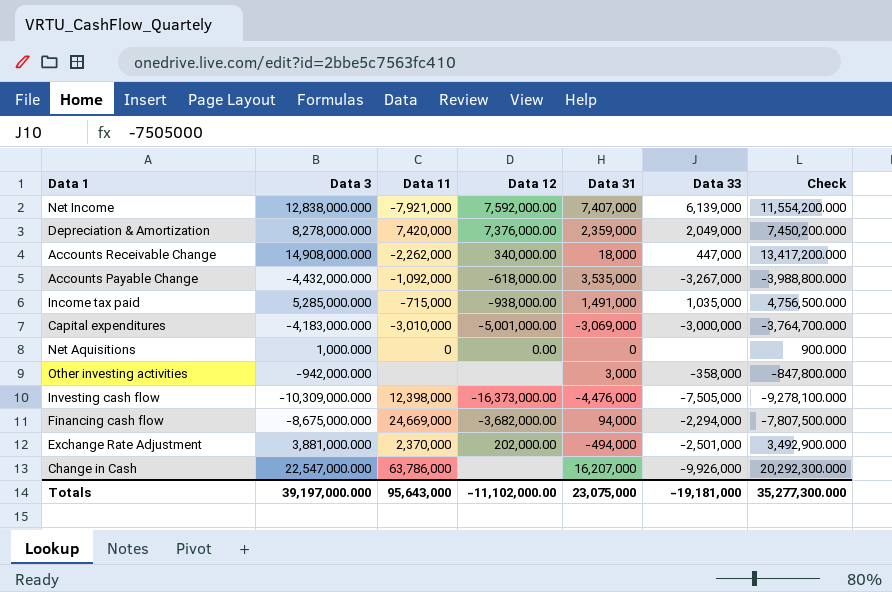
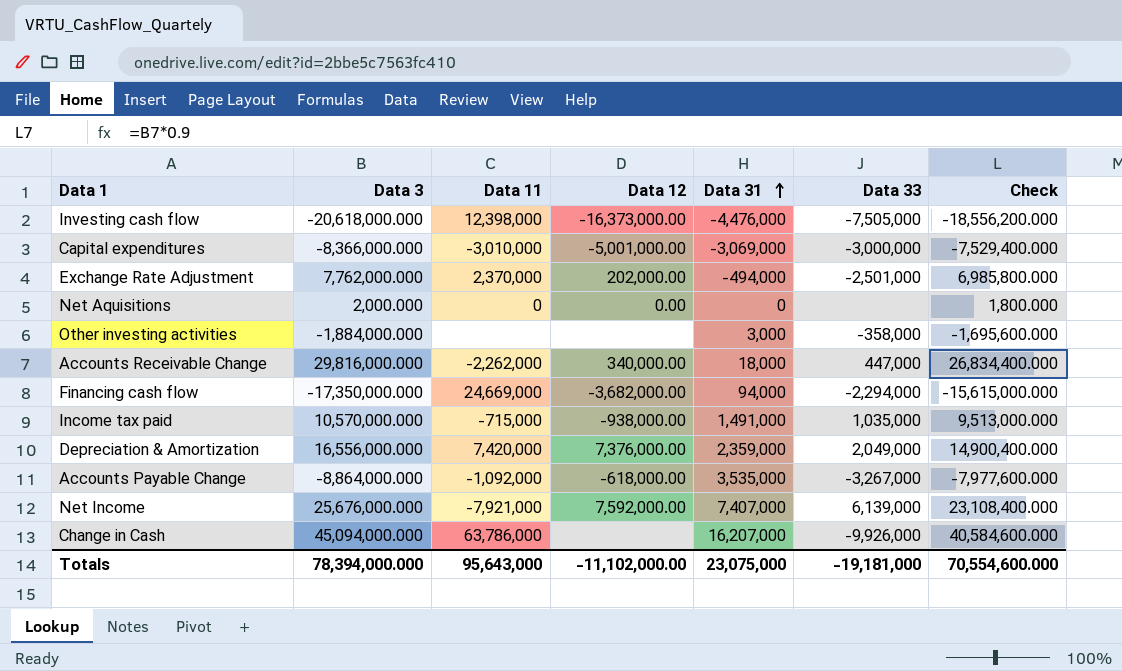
row order: none -> Data 31 ascending
Investing cash flow | Data 3: -10,309,000.000 -> -20,618,000.000
Investing cash flow | Check: -9,278,100.000 -> -18,556,200.000
Capital expenditures | Data 3: -4,183,000.000 -> -8,366,000.000
Capital expenditures | Check: -3,764,700.000 -> -7,529,400.000
Exchange Rate Adjustment | Data 3: 3,881,000.000 -> 7,762,000.000
Exchange Rate Adjustment | Check: 3,492,900.000 -> 6,985,800.000
Net Aquisitions | Data 3: 1,000.000 -> 2,000.000
Net Aquisitions | Check: 900.000 -> 1,800.000
Other investing activities | Data 3: -942,000.000 -> -1,884,000.000
Other investing activities | Check: -847,800.000 -> -1,695,600.000
Accounts Receivable Change | Data 3: 14,908,000.000 -> 29,816,000.000
Accounts Receivable Change | Check: 13,417,200.000 -> 26,834,400.000
Financing cash flow | Data 3: -8,675,000.000 -> -17,350,000.000
Financing cash flow | Check: -7,807,500.000 -> -15,615,000.000
Income tax paid | Data 3: 5,285,000.000 -> 10,570,000.000
Income tax paid | Check: 4,756,500.000 -> 9,513,000.000
Depreciation & Amortization | Data 3: 8,278,000.000 -> 16,556,000.000
Depreciation & Amortization | Check: 7,450,200.000 -> 14,900,400.000
Accounts Payable Change | Data 3: -4,432,000.000 -> -8,864,000.000
Accounts Payable Change | Check: -3,988,800.000 -> -7,977,600.000
Net Income | Data 3: 12,838,000.000 -> 25,676,000.000
Net Income | Check: 11,554,200.000 -> 23,108,400.000
Change in Cash | Data 3: 22,547,000.000 -> 45,094,000.000
Change in Cash | Check: 20,292,300.000 -> 40,584,600.000
Totals | Data 3: 39,197,000.000 -> 78,394,000.000
Totals | Check: 35,277,300.000 -> 70,554,600.000

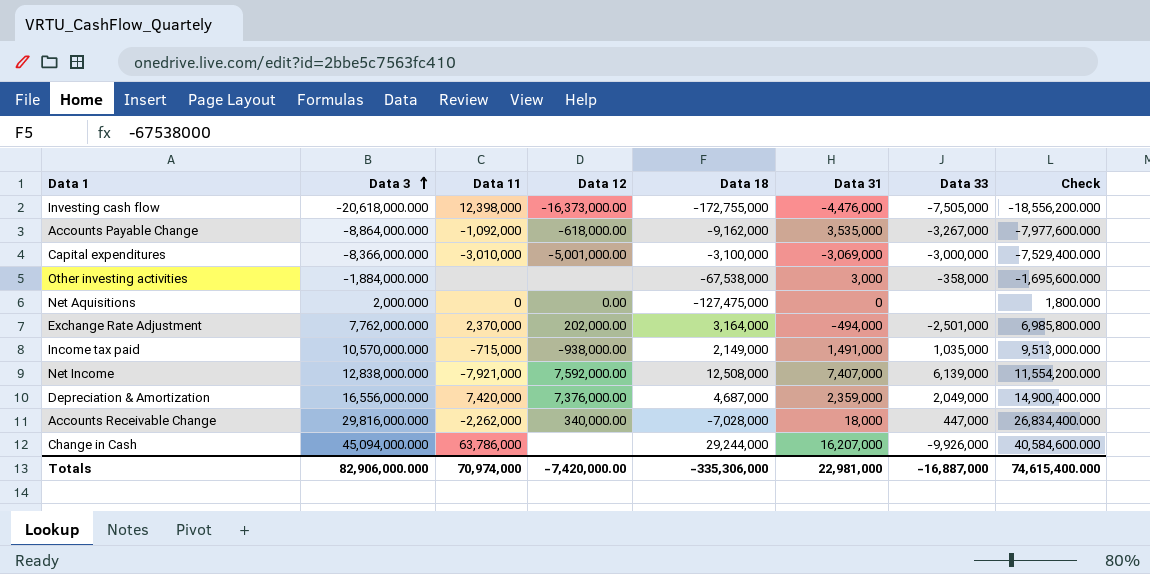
row order: Data 31 ascending -> Data 3 ascending
column Data 18 | position: none -> 5
row Financing cash flow: -17,350,000.000 | 24,669,000 | -3,682,000.00 | 94,000 | -2,294,000 | -15,615,000.000 -> none
Net Income | Data 3: 25,676,000.000 -> 12,838,000.000
Net Income | Check: 23,108,400.000 -> 11,554,200.000
Totals | Data 3: 78,394,000.000 -> 82,906,000.000
Totals | Data 11: 95,643,000 -> 70,974,000
Totals | Data 12: -11,102,000.00 -> -7,420,000.00
Totals | Data 31: 23,075,000 -> 22,981,000
Totals | Data 33: -19,181,000 -> -16,887,000
Totals | Check: 70,554,600.000 -> 74,615,400.000

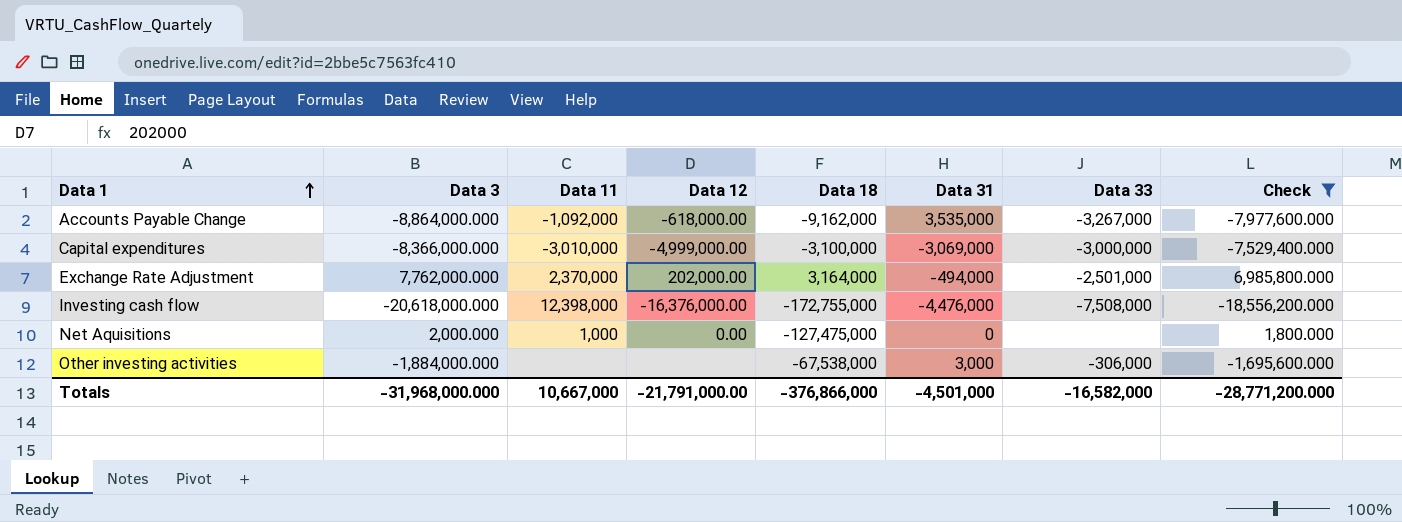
filter: none -> Check <= 6,985,800.000
row order: Data 3 ascending -> Data 1 ascending
Capital expenditures | Data 12: -5,001,000.00 -> -4,999,000.00
Investing cash flow | Data 12: -16,373,000.00 -> -16,376,000.00
Investing cash flow | Data 33: -7,505,000 -> -7,508,000
Net Aquisitions | Data 11: 0 -> 1,000
Other investing activities | Data 33: -358,000 -> -306,000
Totals | Data 3: 82,906,000.000 -> -31,968,000.000
Totals | Data 11: 70,974,000 -> 10,667,000
Totals | Data 12: -7,420,000.00 -> -21,791,000.00
Totals | Data 18: -335,306,000 -> -376,866,000
Totals | Data 31: 22,981,000 -> -4,501,000
Totals | Data 33: -16,887,000 -> -16,582,000
Totals | Check: 74,615,400.000 -> -28,771,200.000

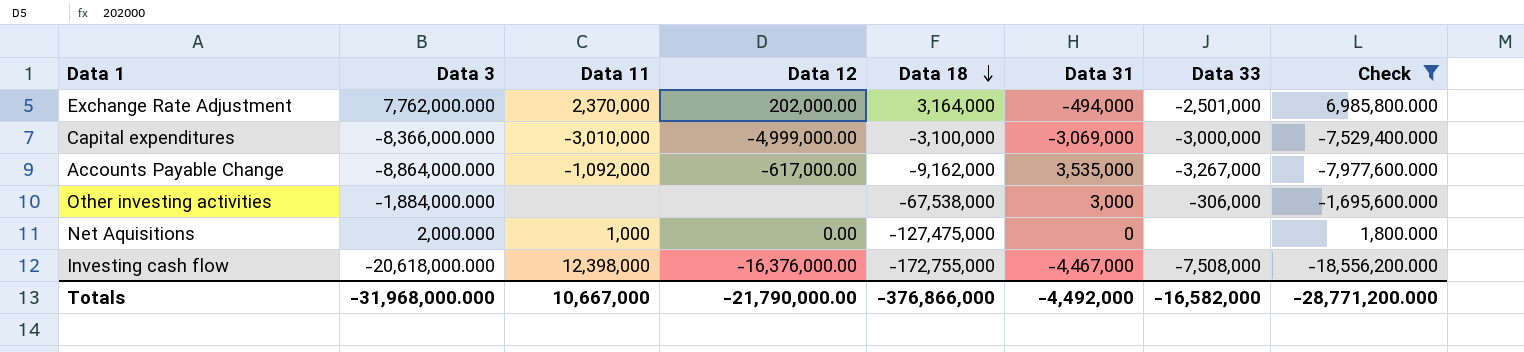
row order: Data 1 ascending -> Data 18 descending
Accounts Payable Change | Data 12: -618,000.00 -> -617,000.00
Investing cash flow | Data 31: -4,476,000 -> -4,467,000
Totals | Data 12: -21,791,000.00 -> -21,790,000.00
Totals | Data 31: -4,501,000 -> -4,492,000

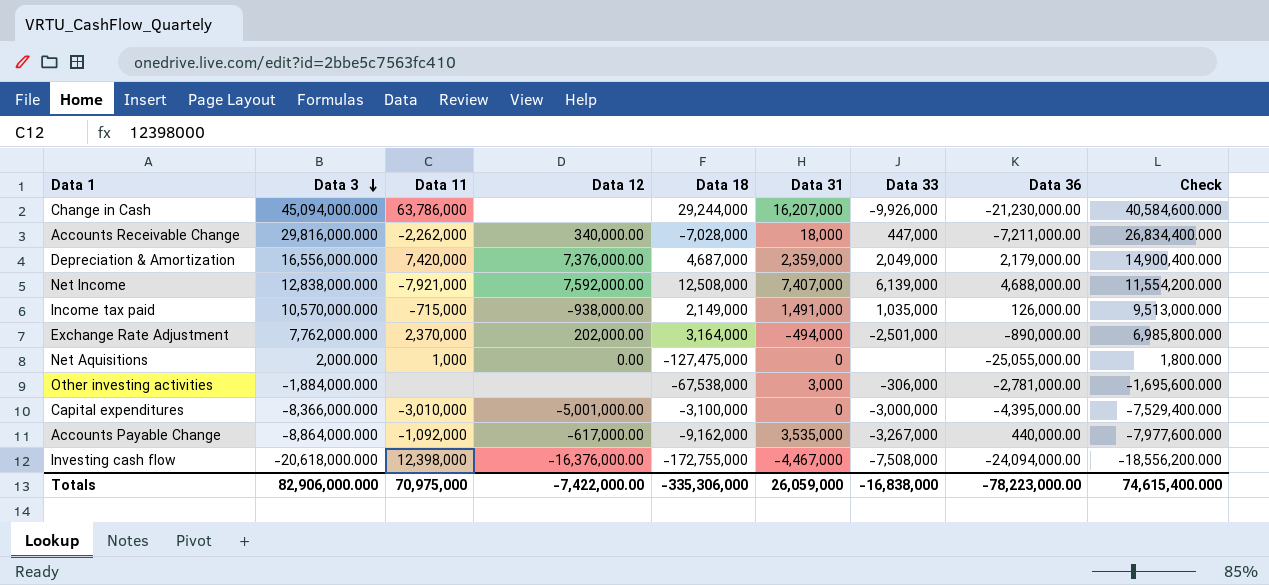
filter: Check <= 6,985,800.000 -> none
row order: Data 18 descending -> Data 3 descending
column Data 36 | position: none -> 8
Capital expenditures | Data 12: -4,999,000.00 -> -5,001,000.00
Capital expenditures | Data 31: -3,069,000 -> 0
Totals | Data 3: -31,968,000.000 -> 82,906,000.000
Totals | Data 11: 10,667,000 -> 70,975,000
Totals | Data 12: -21,790,000.00 -> -7,422,000.00
Totals | Data 18: -376,866,000 -> -335,306,000
Totals | Data 31: -4,492,000 -> 26,059,000
Totals | Data 33: -16,582,000 -> -16,838,000
Totals | Check: -28,771,200.000 -> 74,615,400.000

